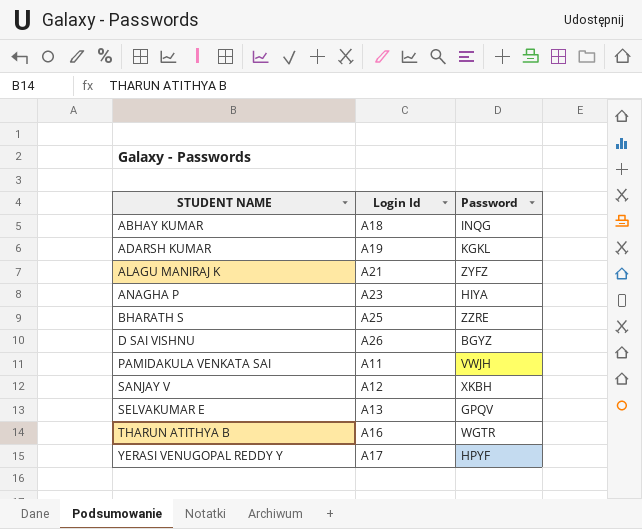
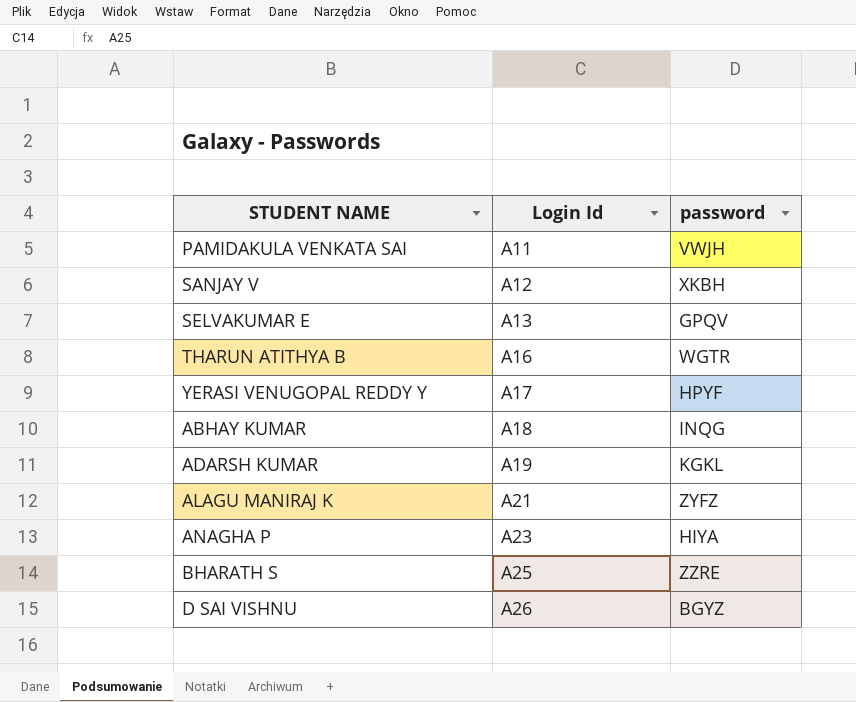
row order: STUDENT NAME ascending -> Login Id ascending
column name: Password -> password

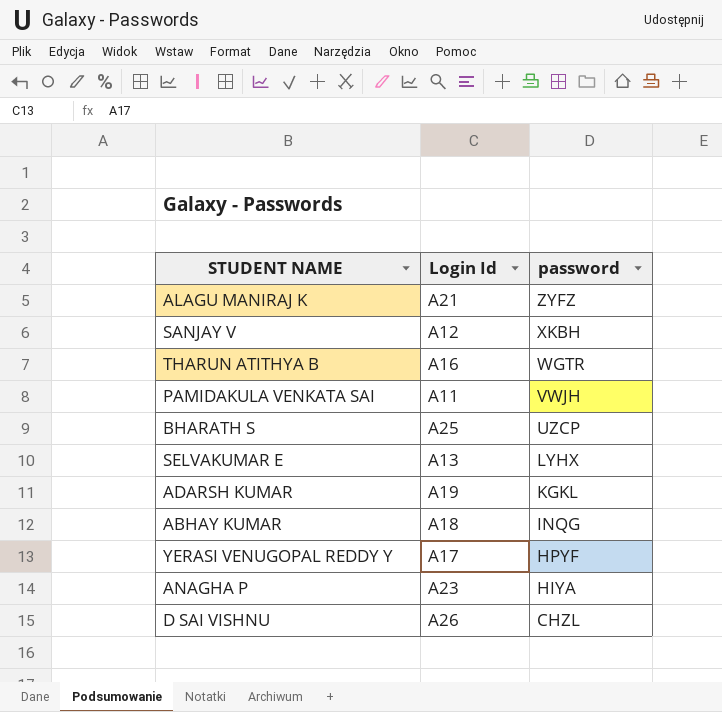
row order: Login Id ascending -> password descending
BHARATH S | password: ZZRE -> UZCP
SELVAKUMAR E | password: GPQV -> LYHX
D SAI VISHNU | password: BGYZ -> CHZL

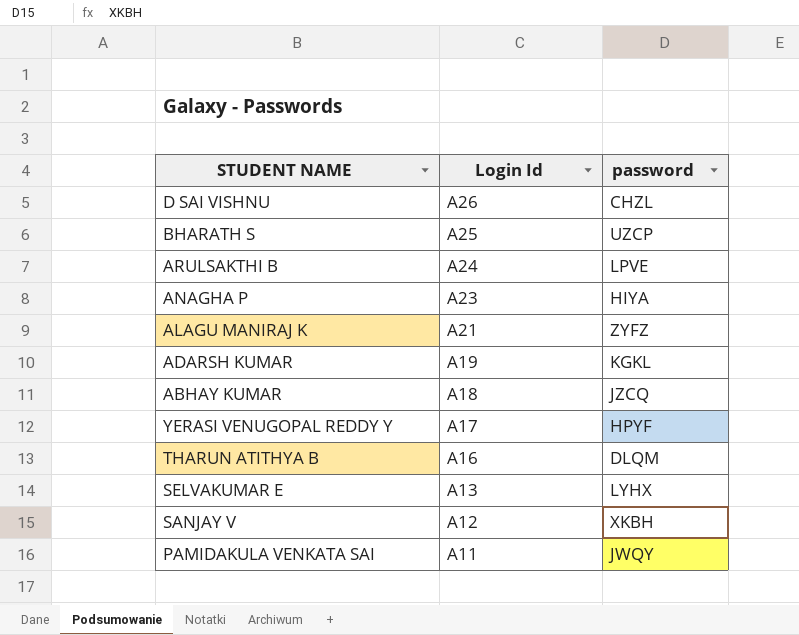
row order: password descending -> Login Id descending
row ARULSAKTHI B: none -> A24 | LPVE
ABHAY KUMAR | password: INQG -> JZCQ
THARUN ATITHYA B | password: WGTR -> DLQM
PAMIDAKULA VENKATA SAI | password: VWJH -> JWQY

